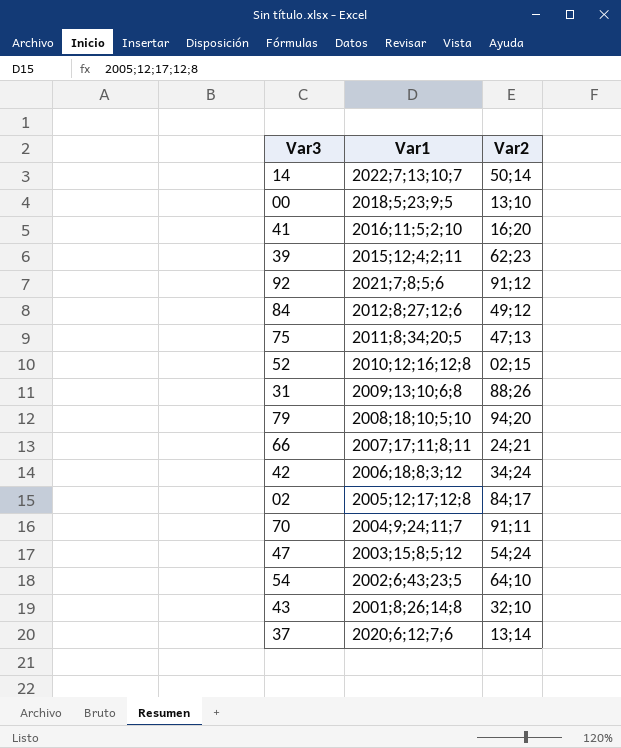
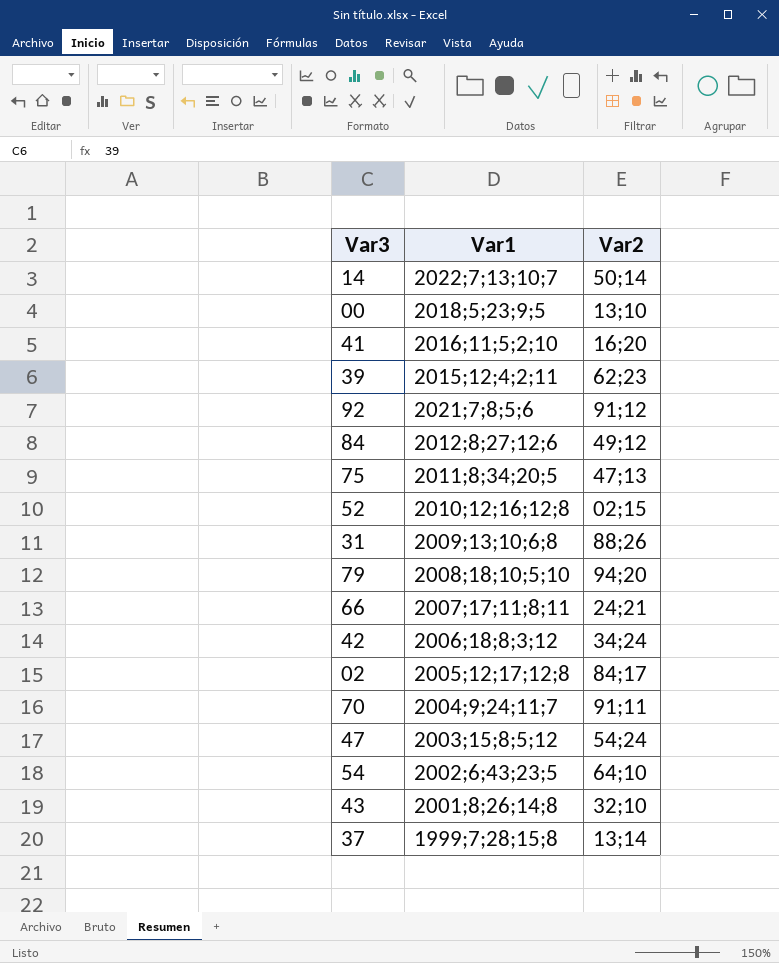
37 | Var1: 2020;6;12;7;6 -> 1999;7;28;15;8

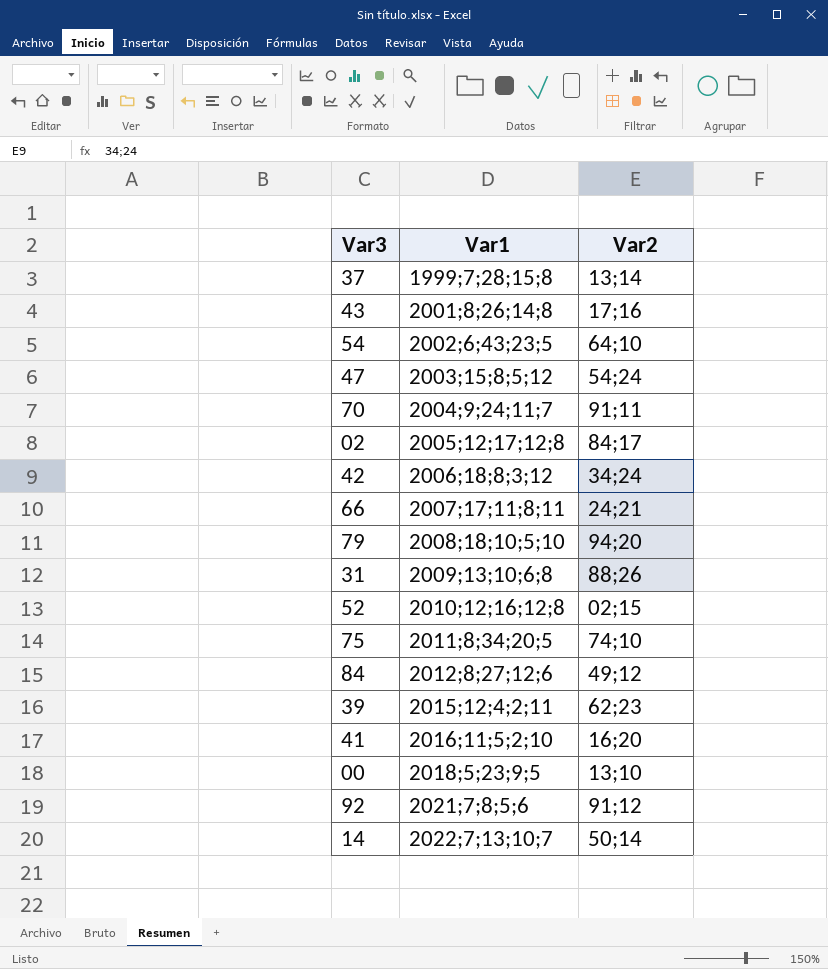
row order: none -> Var1 ascending
43 | Var2: 32;10 -> 17;16
75 | Var2: 47;13 -> 74;10

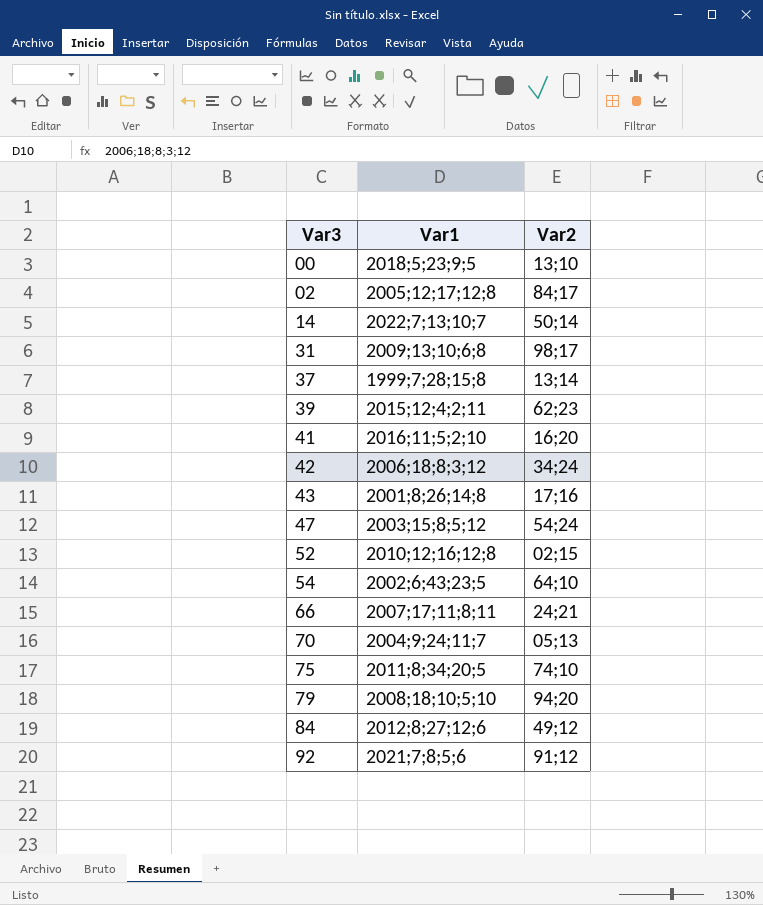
row order: Var1 ascending -> Var3 ascending
31 | Var2: 88;26 -> 98;17
70 | Var2: 91;11 -> 05;13

